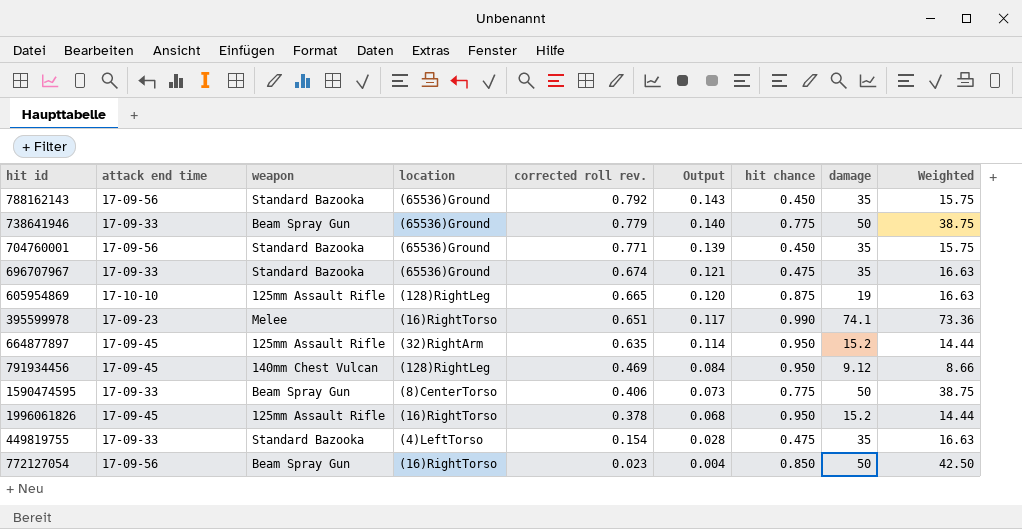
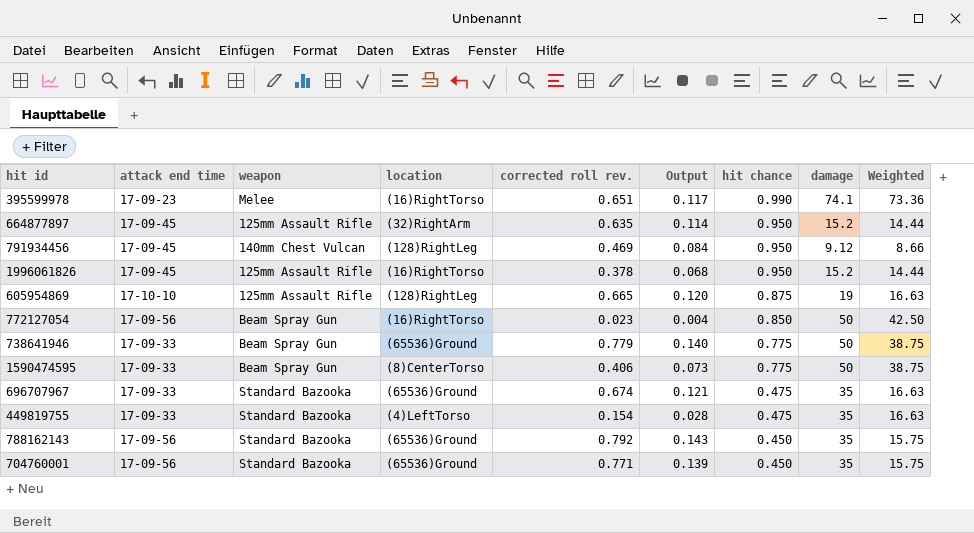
row order: corrected roll rev. descending -> hit chance descending

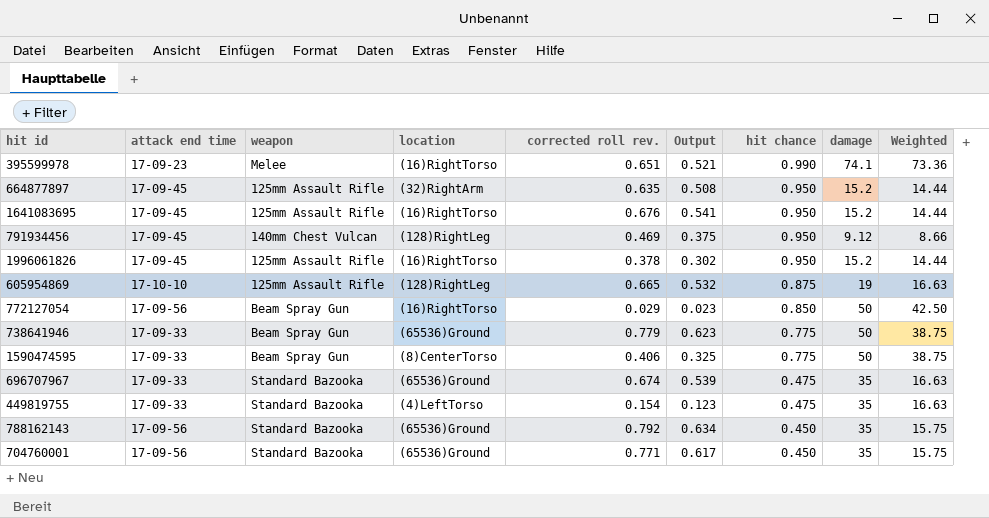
column Output | formula: [corrected roll rev.] * 0.18 -> [corrected roll rev.] * 0.8
row 1641083695: none -> 17-09-45 | 125mm Assault Rifle | (16)RightTorso | 0.676 | 0.541 | 0.950 | 15.2 | 14.44
772127054 | corrected roll rev.: 0.023 -> 0.029

